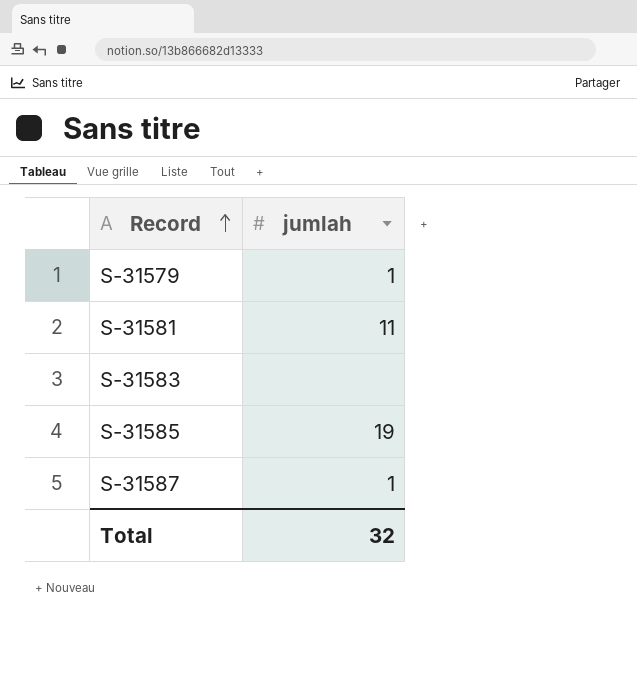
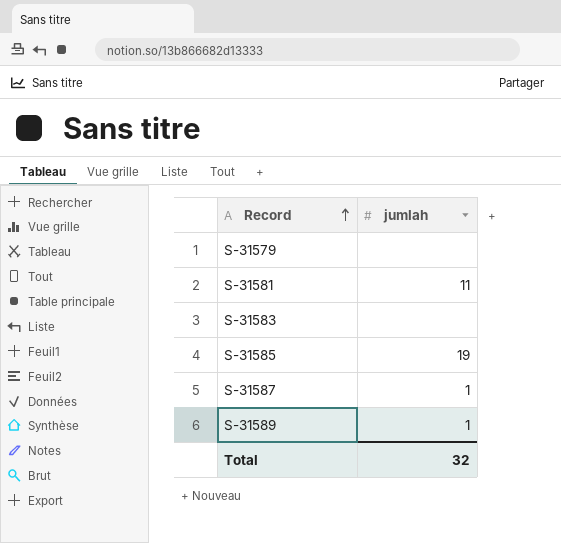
S-31579 | jumlah: 1 -> none
row S-31589: none -> 1

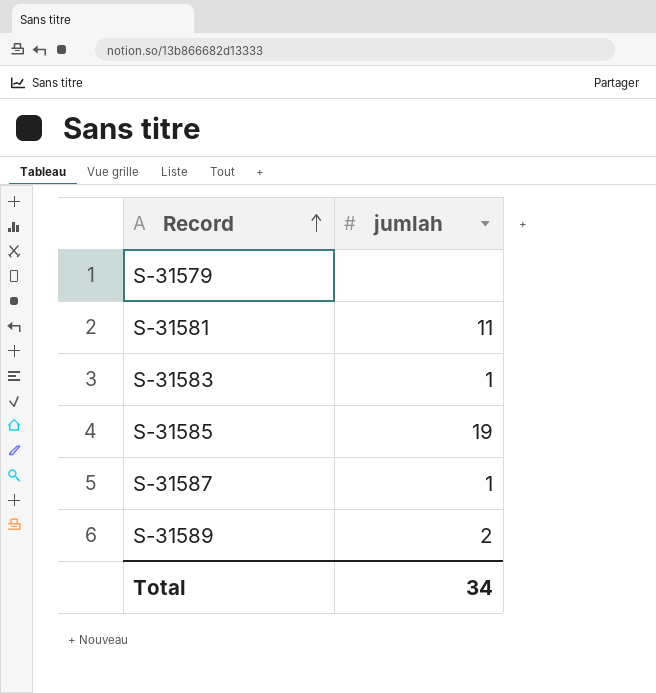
S-31583 | jumlah: none -> 1
S-31589 | jumlah: 1 -> 2
Total | jumlah: 32 -> 34

